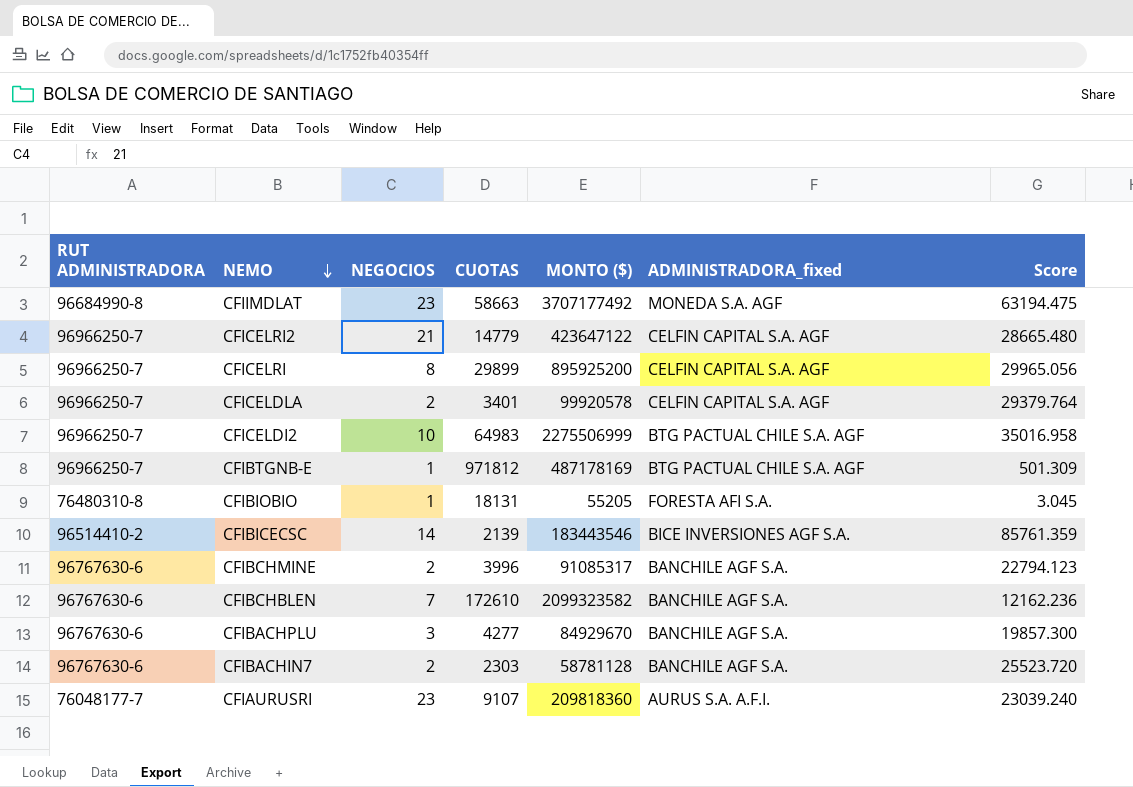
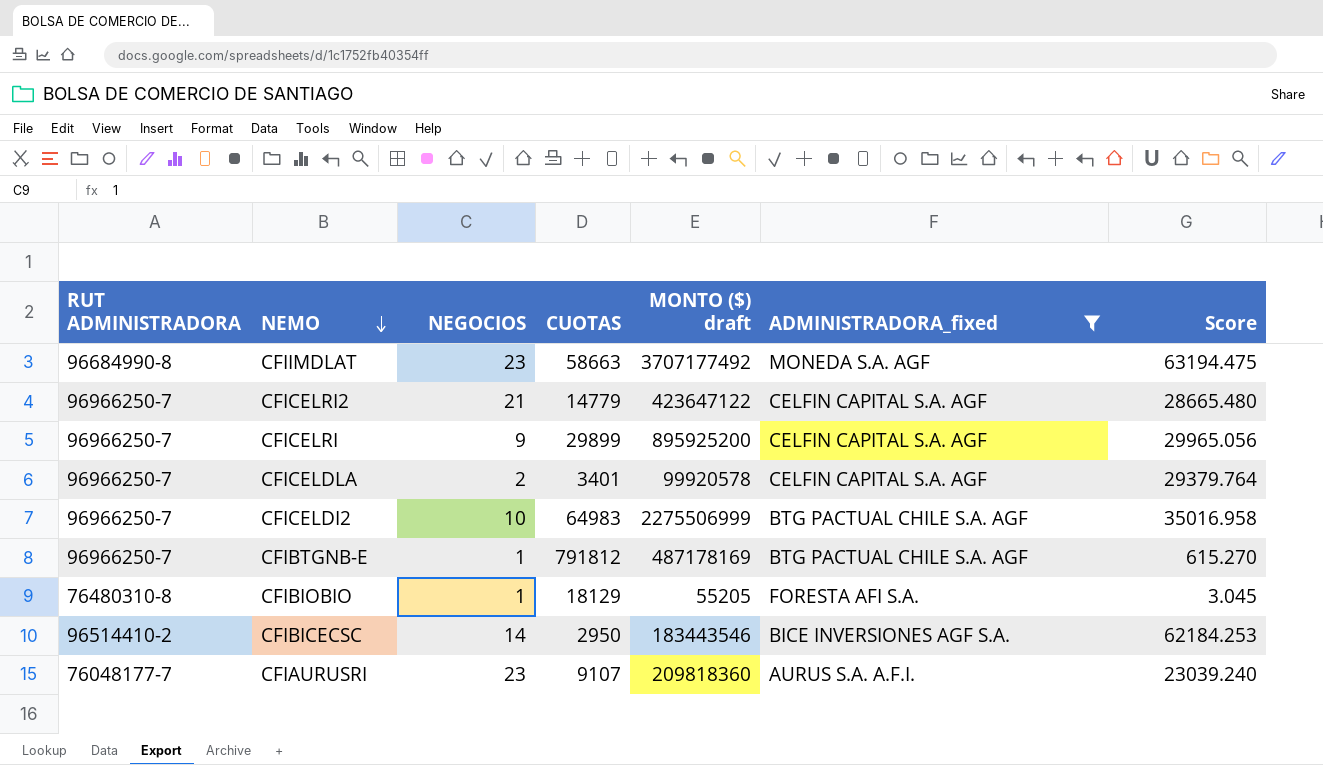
filter: none -> ADMINISTRADORA_fixed != BANCHILE AGF S.A.
column name: MONTO ($) -> MONTO ($) draft
CFICELRI | NEGOCIOS: 8 -> 9
CFIBTGNB-E | CUOTAS: 971812 -> 791812
CFIBTGNB-E | Score: 501.309 -> 615.270
CFIBIOBIO | CUOTAS: 18131 -> 18129
CFIBICECSC | CUOTAS: 2139 -> 2950
CFIBICECSC | Score: 85761.359 -> 62184.253

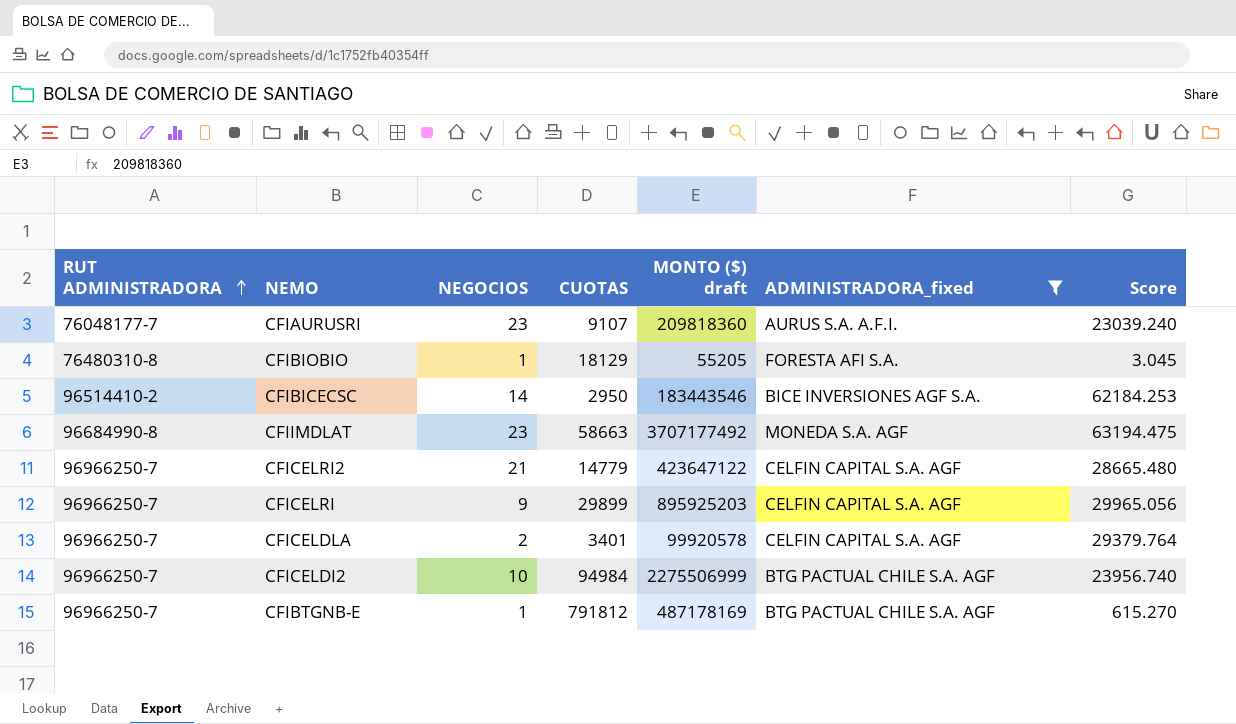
row order: NEMO descending -> RUT ADMINISTRADORA ascending
CFICELRI | MONTO ($) draft: 895925200 -> 895925203
CFICELDI2 | CUOTAS: 64983 -> 94984
CFICELDI2 | Score: 35016.958 -> 23956.740

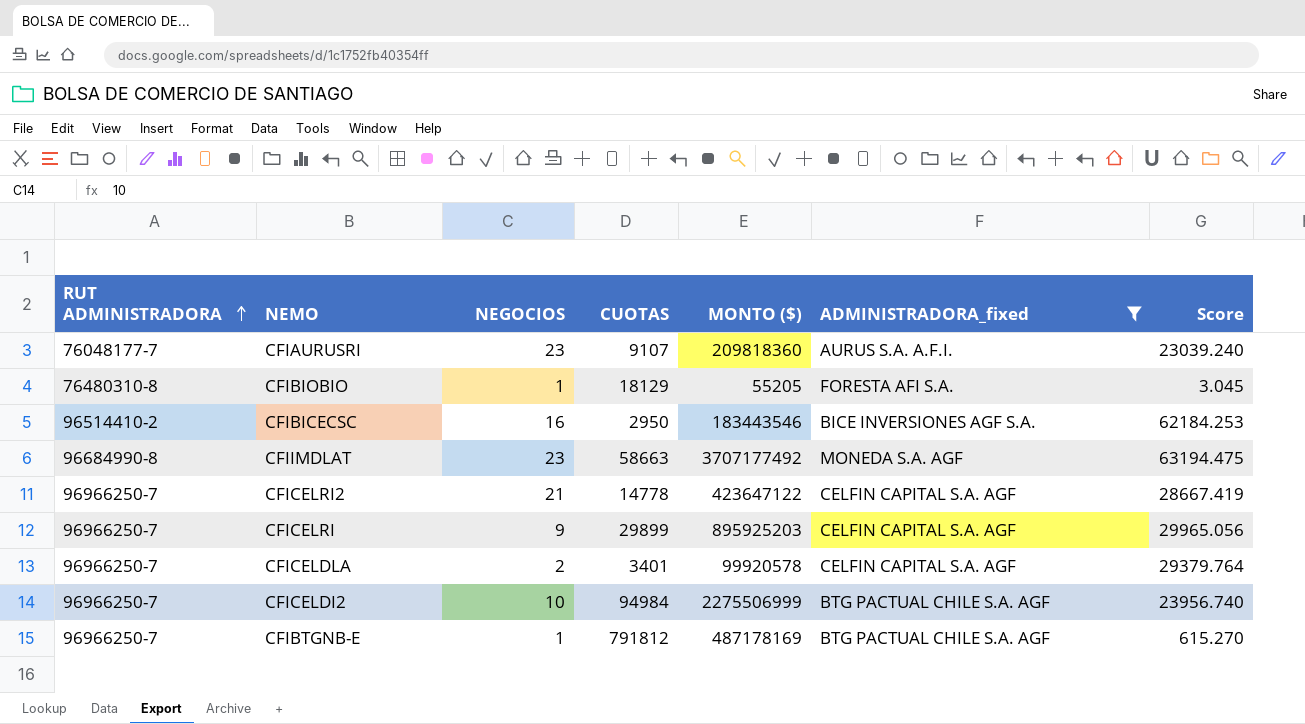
column name: MONTO ($) draft -> MONTO ($)
CFIBICECSC | NEGOCIOS: 14 -> 16
CFICELRI2 | CUOTAS: 14779 -> 14778
CFICELRI2 | Score: 28665.480 -> 28667.419

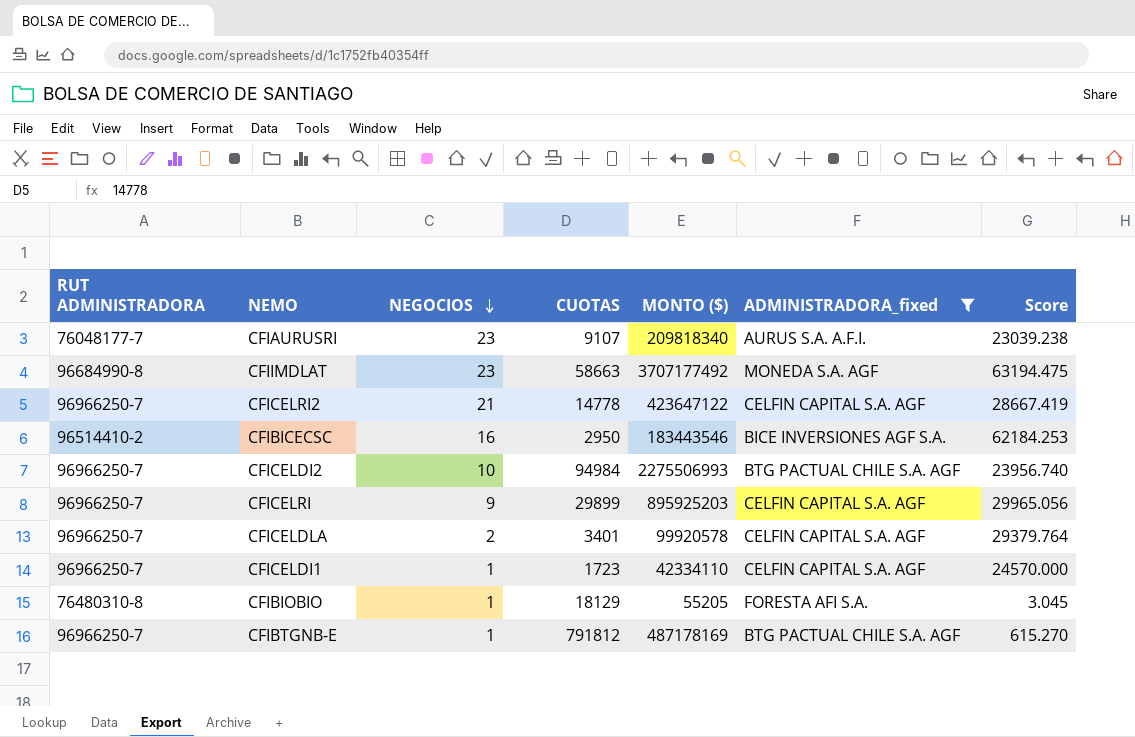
row order: RUT ADMINISTRADORA ascending -> NEGOCIOS descending
CFIAURUSRI | MONTO ($): 209818360 -> 209818340
CFIAURUSRI | Score: 23039.240 -> 23039.238
CFICELDI2 | MONTO ($): 2275506999 -> 2275506993
row CFICELDI1: none -> 96966250-7 | 1 | 1723 | 42334110 | CELFIN CAPITAL S.A. AGF | 24570.000

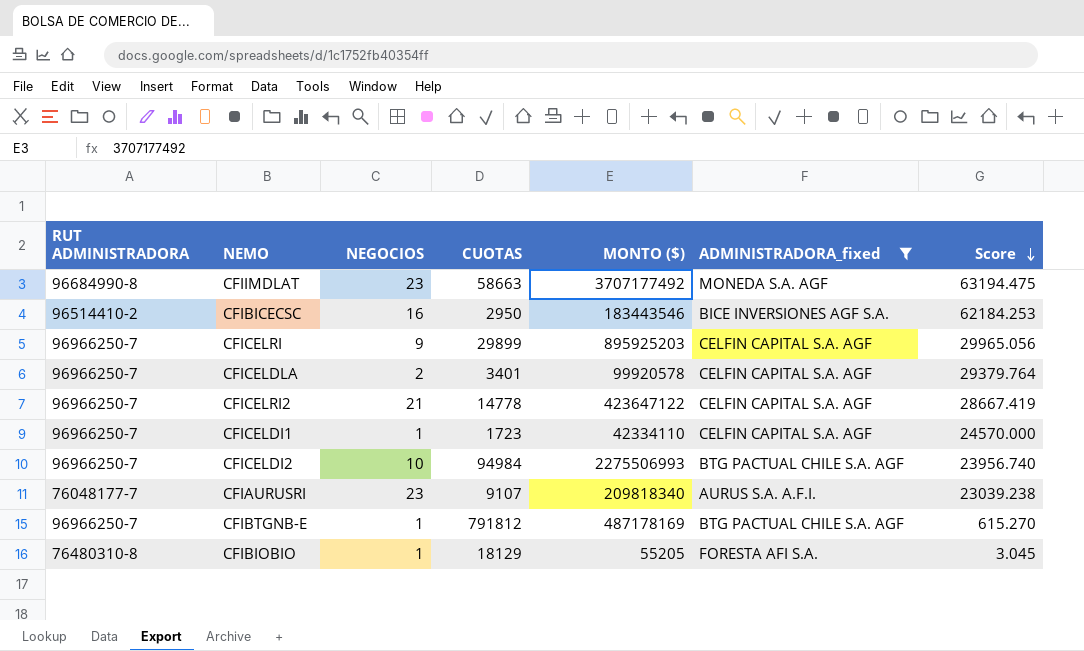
row order: NEGOCIOS descending -> Score descending

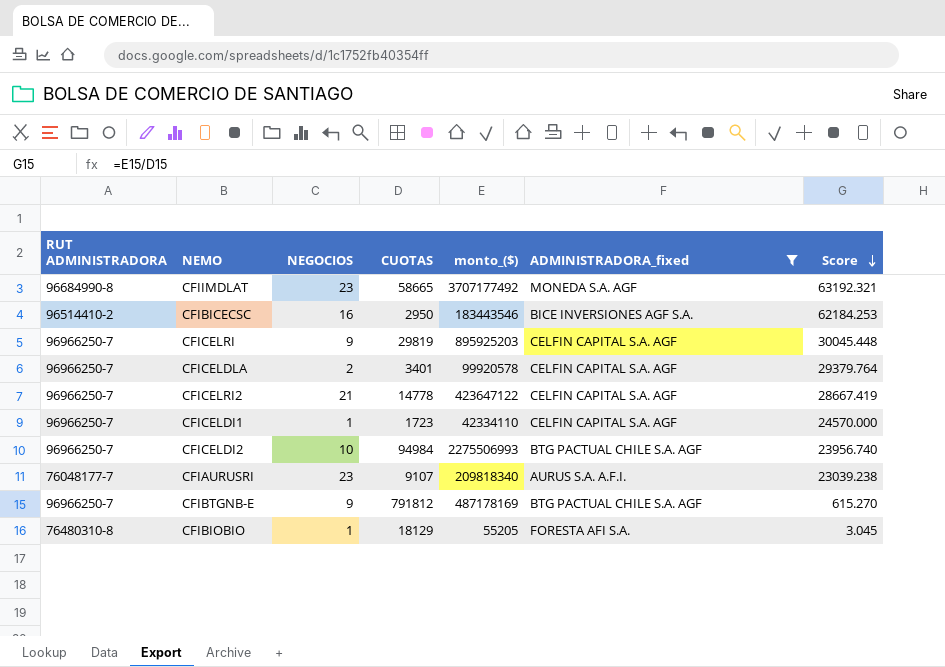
column name: MONTO ($) -> monto_($)
CFIIMDLAT | CUOTAS: 58663 -> 58665
CFIIMDLAT | Score: 63194.475 -> 63192.321
CFICELRI | CUOTAS: 29899 -> 29819
CFICELRI | Score: 29965.056 -> 30045.448
CFIBTGNB-E | NEGOCIOS: 1 -> 9

